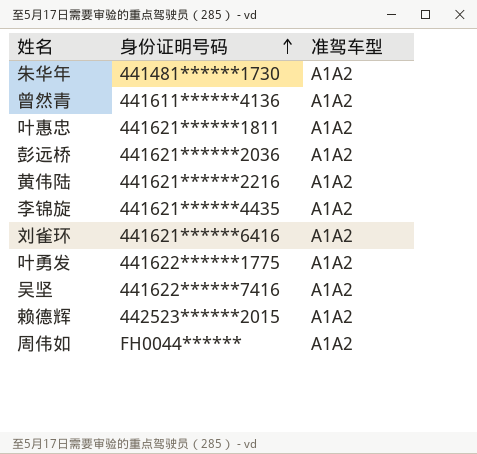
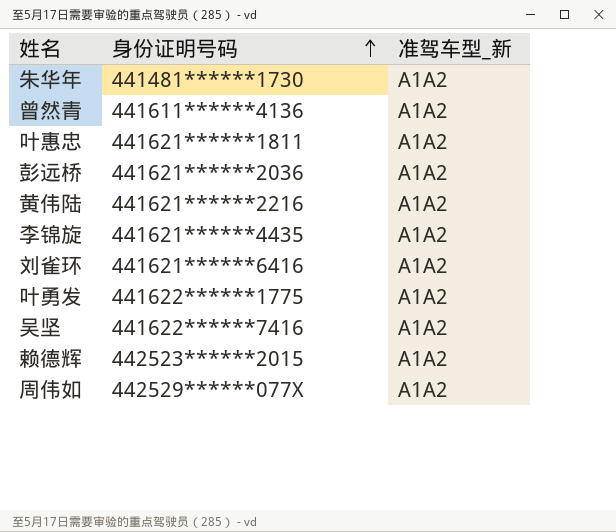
column name: 准驾车型 -> 准驾车型_新
周伟如 | 身份证明号码: FH0044****** -> 442529******077X

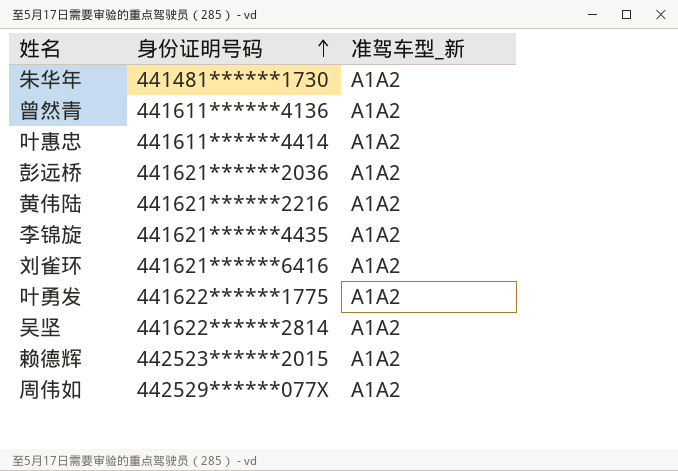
叶惠忠 | 身份证明号码: 441621******1811 -> 441611******4414
吴坚 | 身份证明号码: 441622******7416 -> 441622******2814

